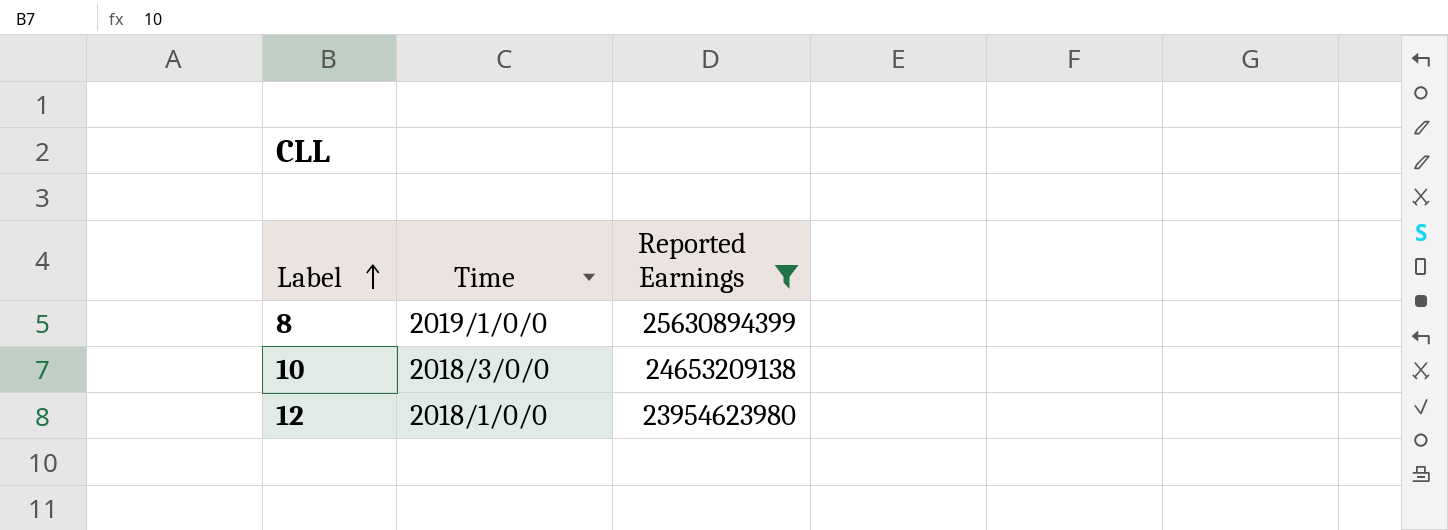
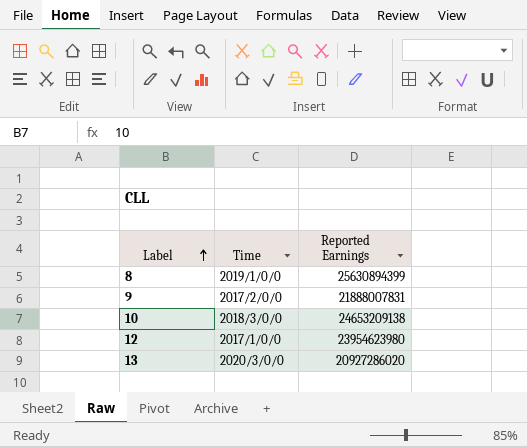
filter: Reported Earnings >= 23954623980 -> none
12 | Time: 2018/1/0/0 -> 2017/1/0/0

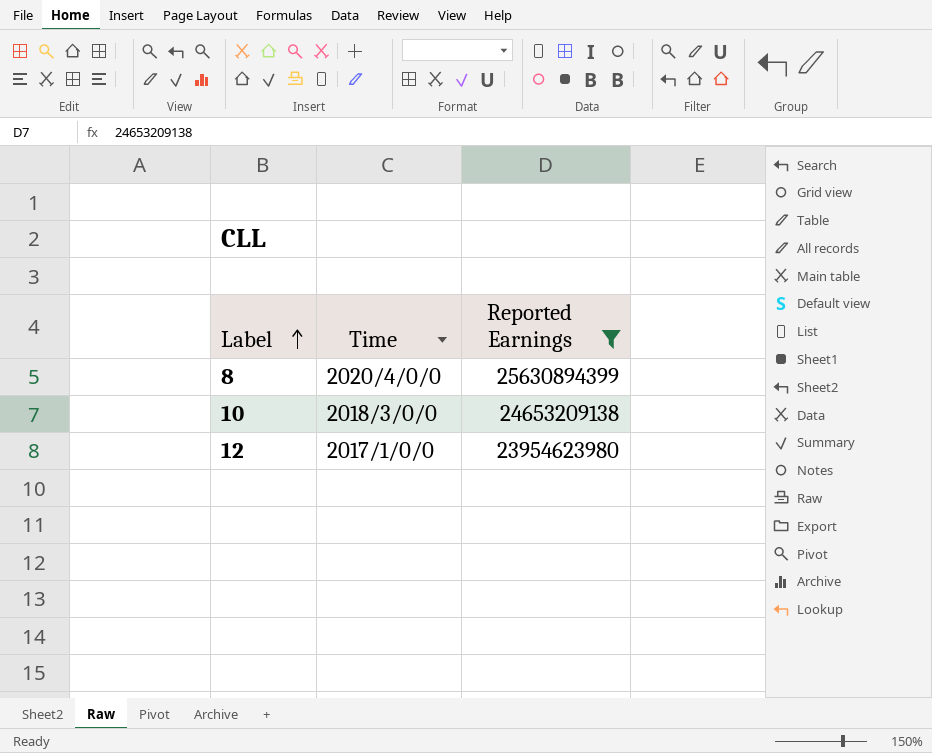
filter: none -> Reported Earnings >= 23954623980
8 | Time: 2019/1/0/0 -> 2020/4/0/0

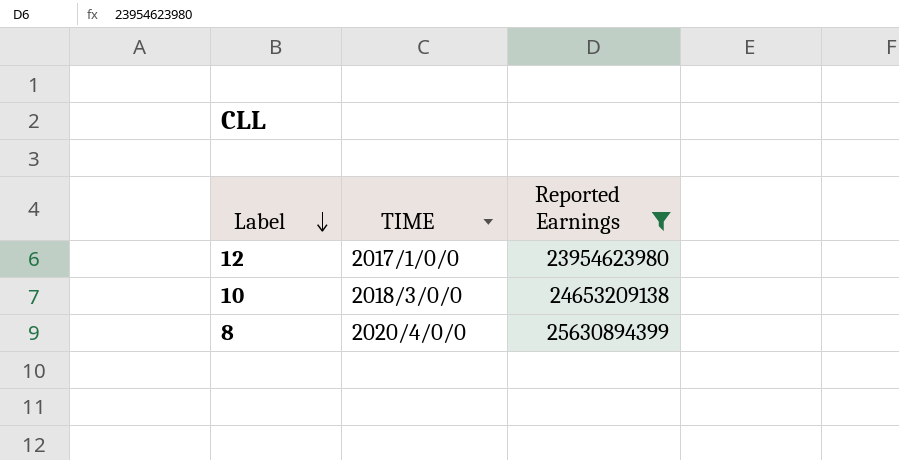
row order: Label ascending -> Label descending
column name: Time -> TIME

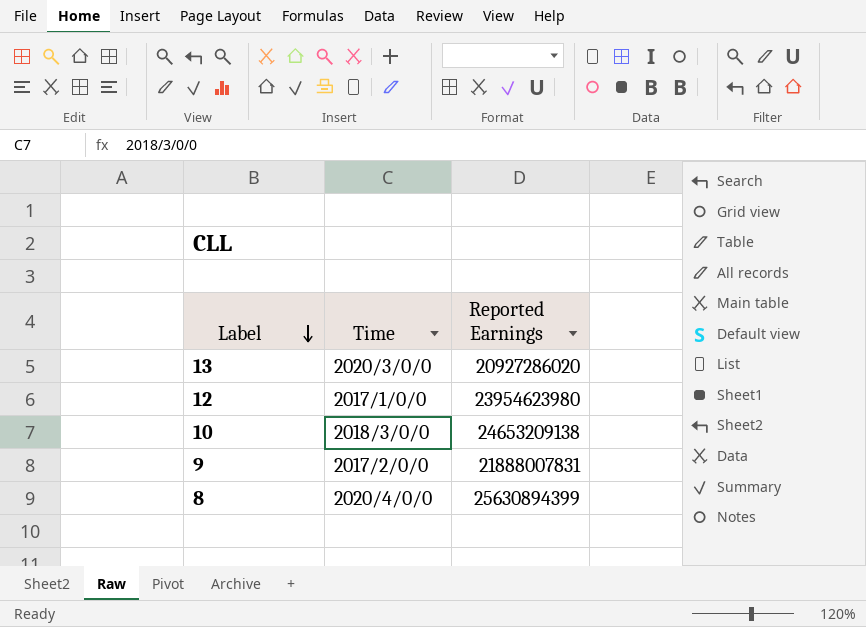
filter: Reported Earnings >= 23954623980 -> none
column name: TIME -> Time

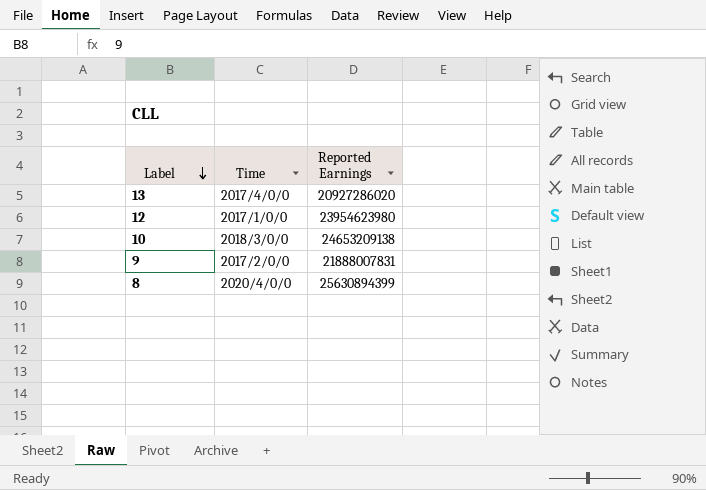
13 | Time: 2020/3/0/0 -> 2017/4/0/0

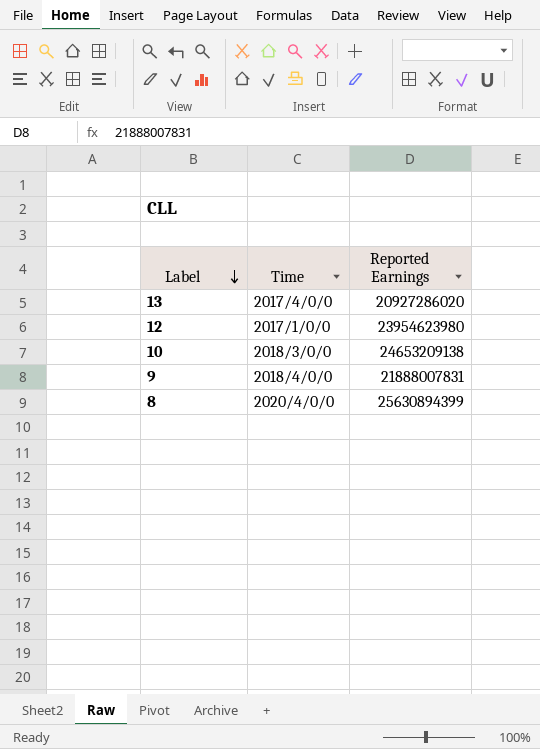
9 | Time: 2017/2/0/0 -> 2018/4/0/0

